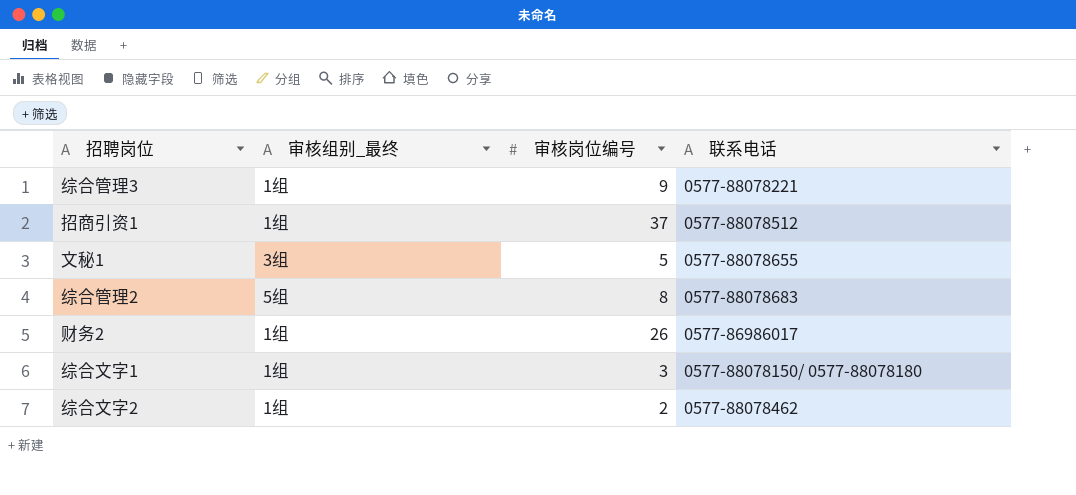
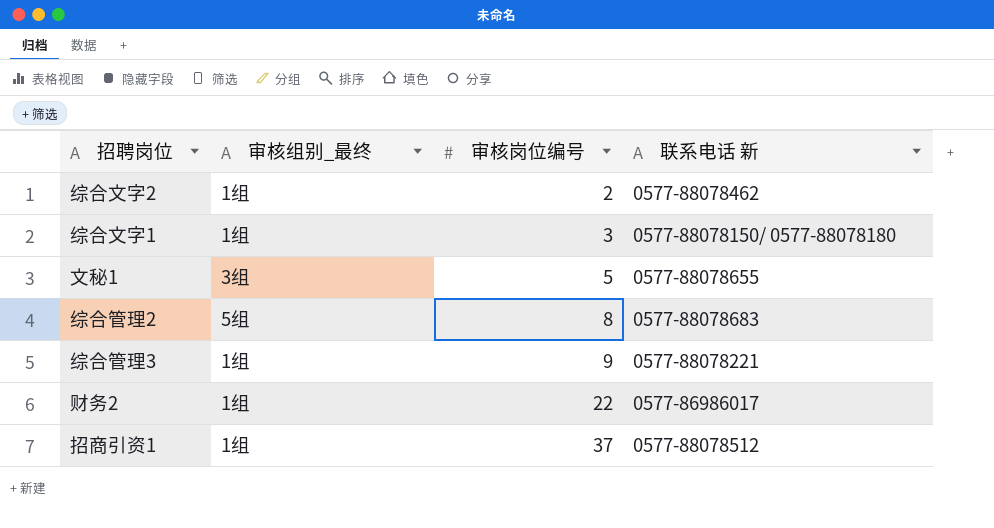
row order: none -> 审核岗位编号 ascending
column name: 联系电话 -> 联系电话 新
财务2 | 审核岗位编号: 26 -> 22

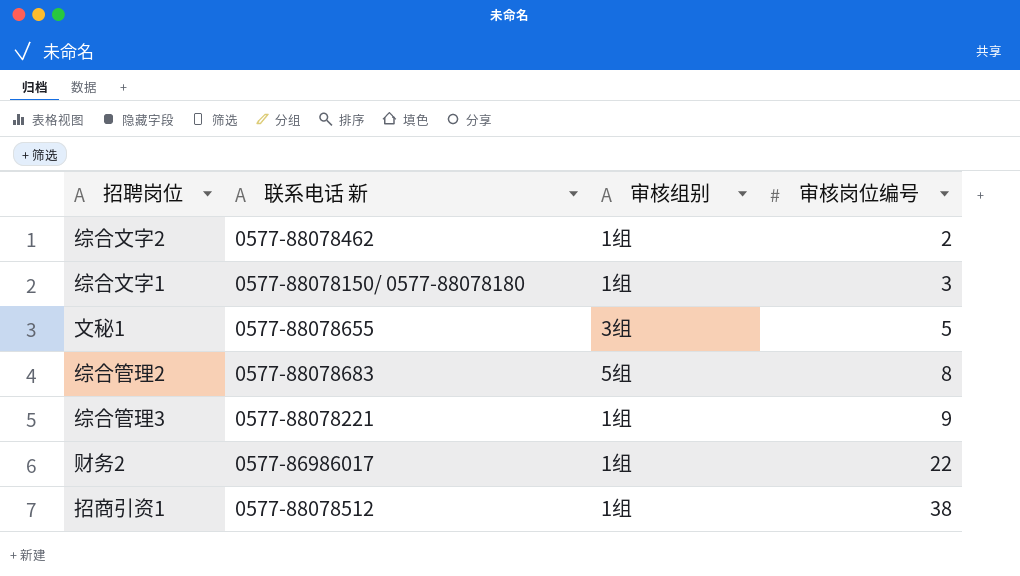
column 联系电话 新 | position: 4 -> 2
column name: 审核组别_最终 -> 审核组别
招商引资1 | 审核岗位编号: 37 -> 38

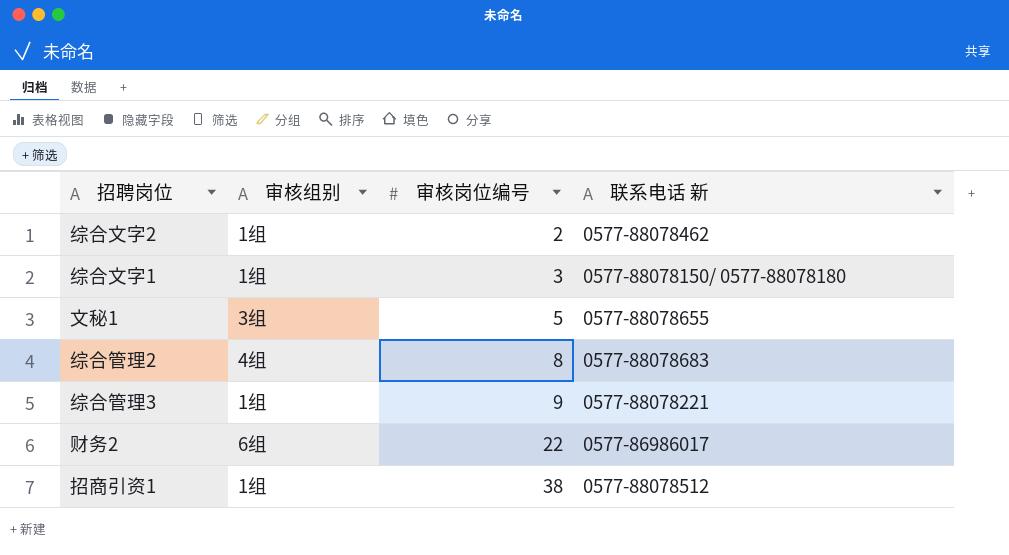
column 联系电话 新 | position: 2 -> 4
综合管理2 | 审核组别: 5组 -> 4组
财务2 | 审核组别: 1组 -> 6组

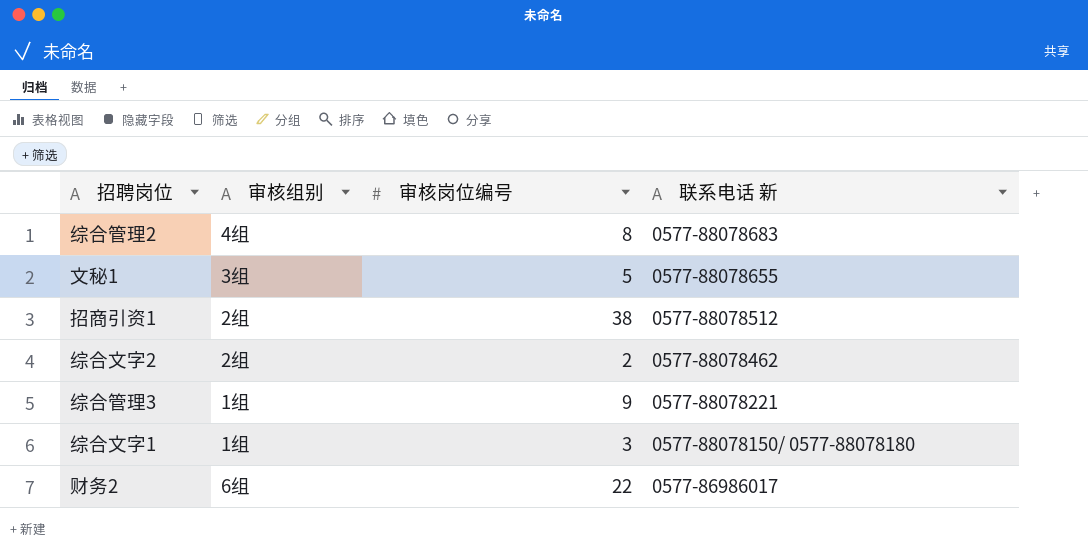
row order: 审核岗位编号 ascending -> 联系电话 新 descending
招商引资1 | 审核组别: 1组 -> 2组
综合文字2 | 审核组别: 1组 -> 2组

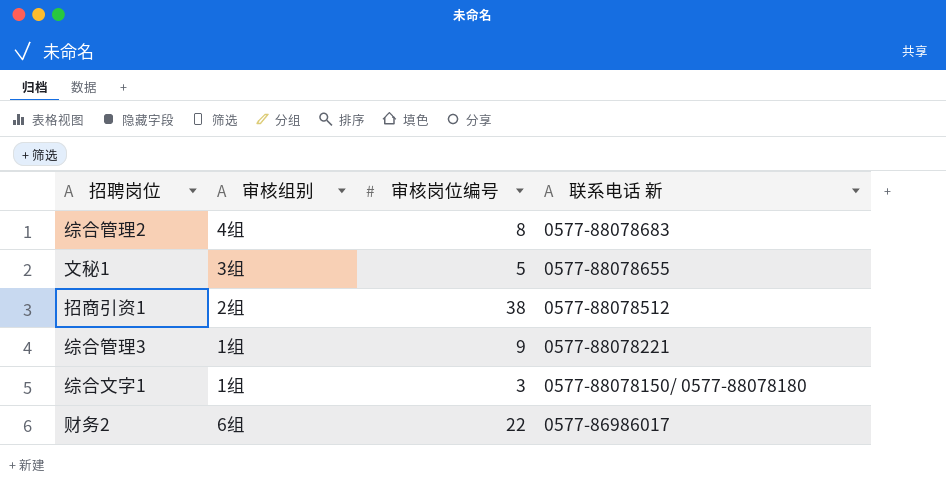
row 综合文字2: 2组 | 2 | 0577-88078462 -> none

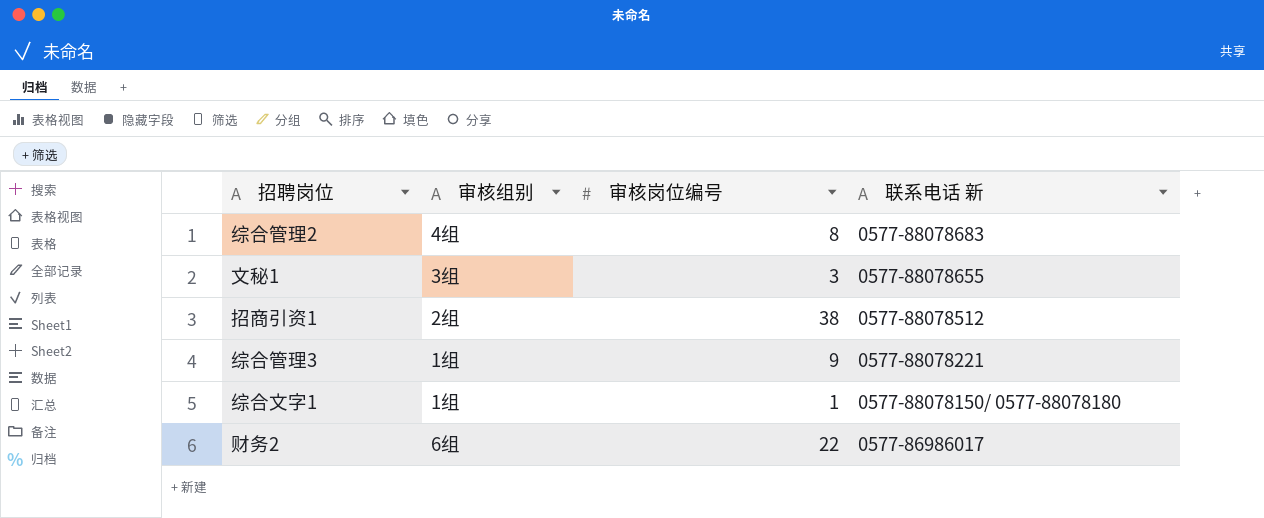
文秘1 | 审核岗位编号: 5 -> 3
综合文字1 | 审核岗位编号: 3 -> 1

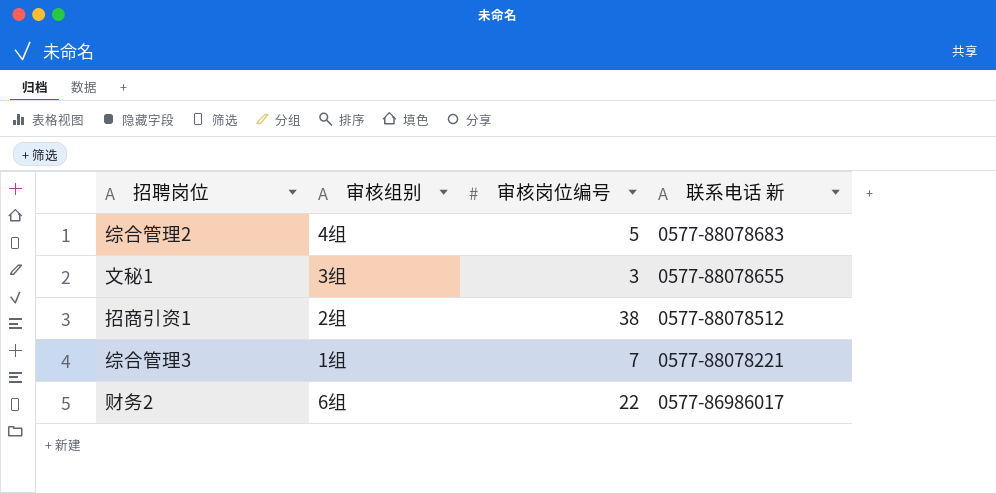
row 综合文字1: 1组 | 1 | 0577-88078150/ 0577-88078180 -> none
综合管理2 | 审核岗位编号: 8 -> 5
综合管理3 | 审核岗位编号: 9 -> 7

